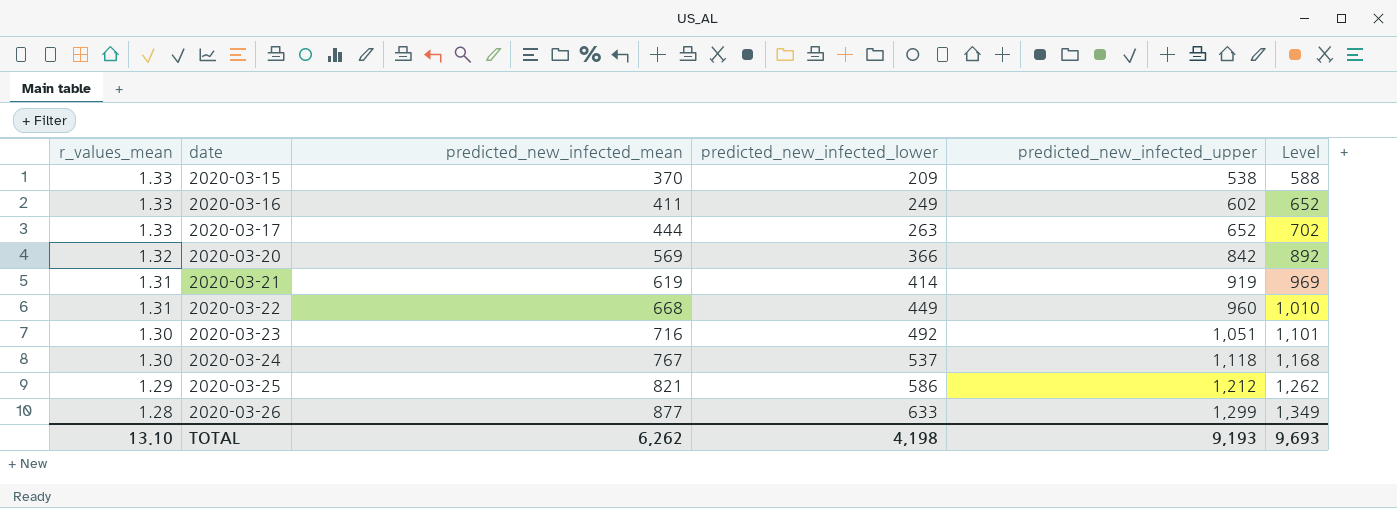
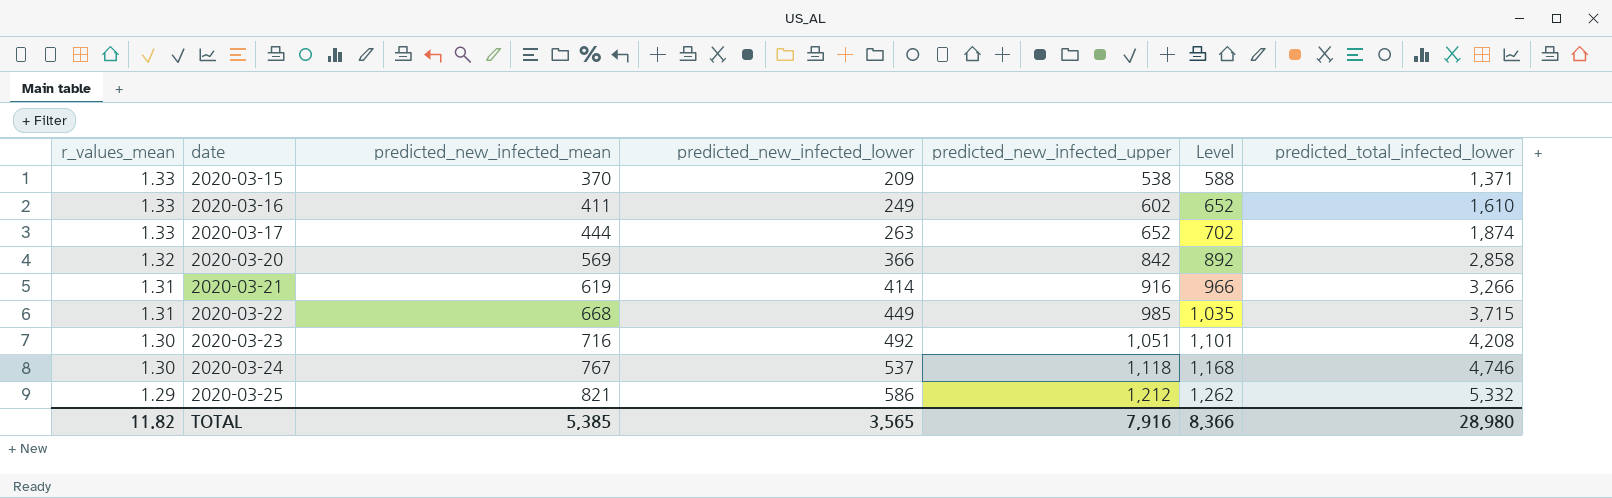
column predicted_total_infected_lower | position: none -> 7
row 2020-03-26: 1.28 | 877 | 633 | 1,299 | 1,349 -> none
2020-03-21 | predicted_new_infected_upper: 919 -> 916
2020-03-21 | Level: 969 -> 966
2020-03-22 | predicted_new_infected_upper: 960 -> 985
2020-03-22 | Level: 1,010 -> 1,035
TOTAL | r_values_mean: 13.10 -> 11.82
TOTAL | predicted_new_infected_mean: 6,262 -> 5,385
TOTAL | predicted_new_infected_lower: 4,198 -> 3,565
TOTAL | predicted_new_infected_upper: 9,193 -> 7,916
TOTAL | Level: 9,693 -> 8,366

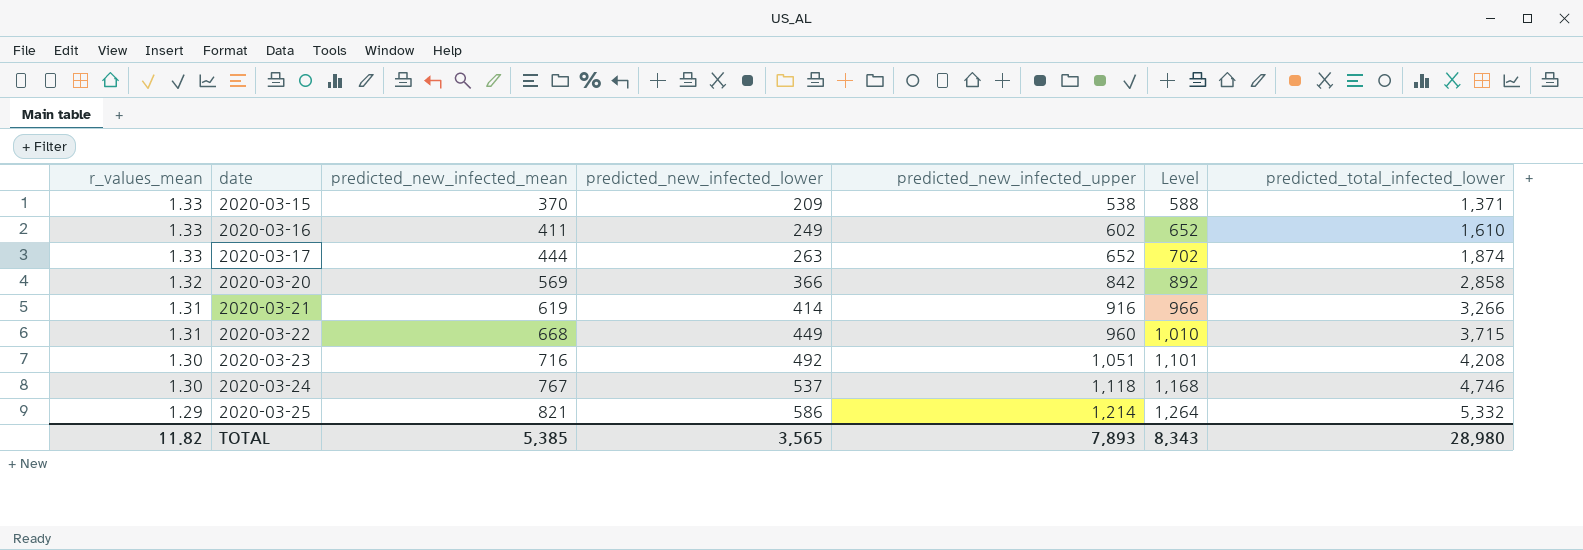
2020-03-22 | predicted_new_infected_upper: 985 -> 960
2020-03-22 | Level: 1,035 -> 1,010
2020-03-25 | predicted_new_infected_upper: 1,212 -> 1,214
2020-03-25 | Level: 1,262 -> 1,264
TOTAL | predicted_new_infected_upper: 7,916 -> 7,893
TOTAL | Level: 8,366 -> 8,343

